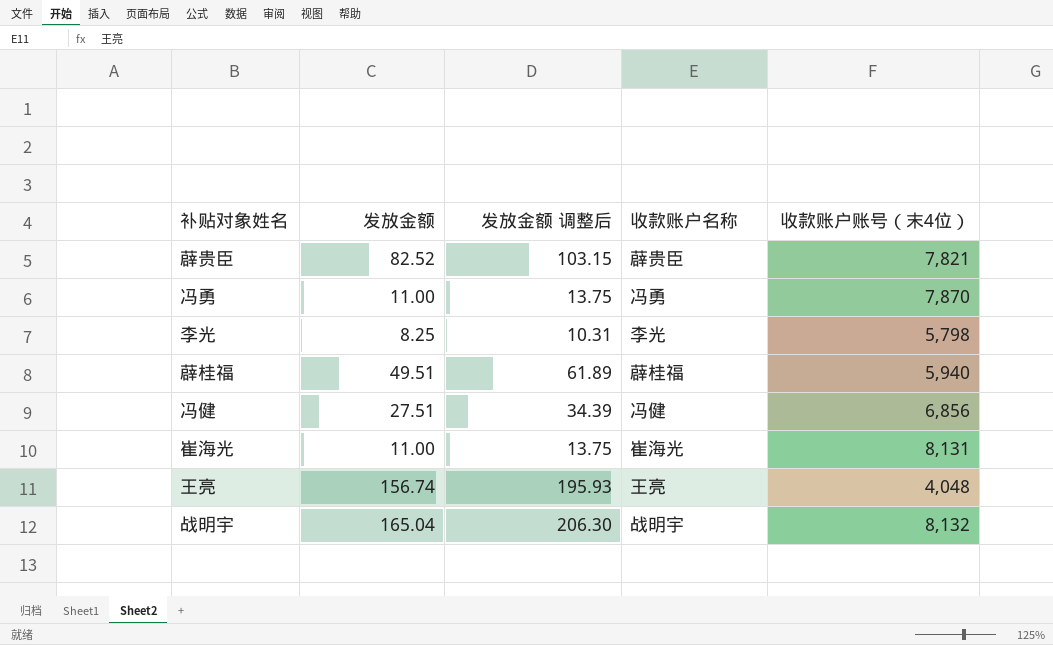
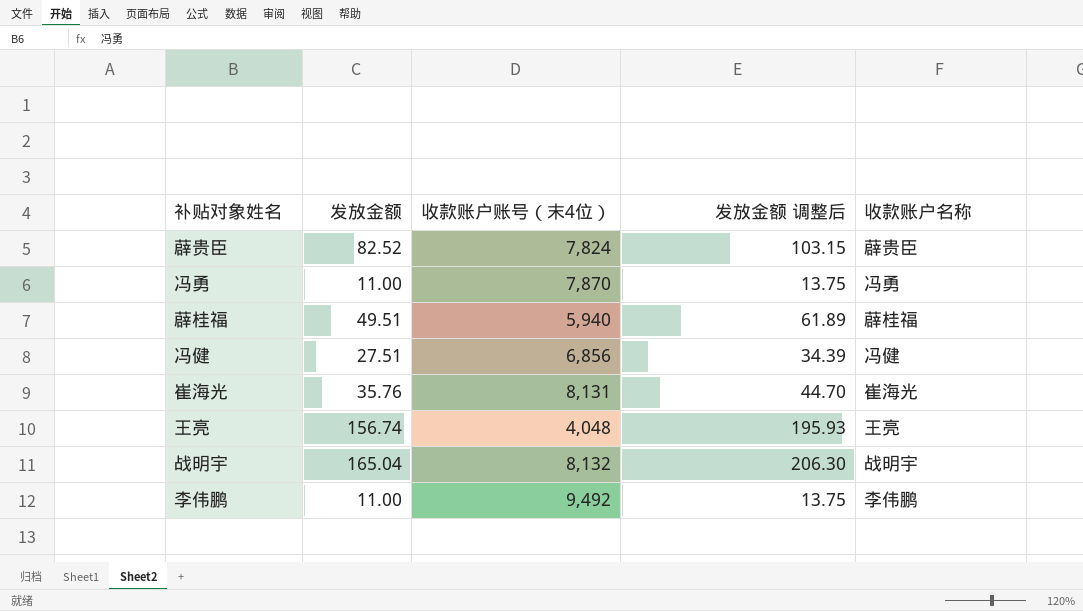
column 收款账户账号（末4位） | position: 5 -> 3
row 李光: 8.25 | 10.31 | 李光 | 5,798 -> none
薜贵臣 | 收款账户账号（末4位）: 7,821 -> 7,824
崔海光 | 发放金额: 11.00 -> 35.76
崔海光 | 发放金额 调整后: 13.75 -> 44.70
row 李伟鹏: none -> 11.00 | 9,492 | 13.75 | 李伟鹏

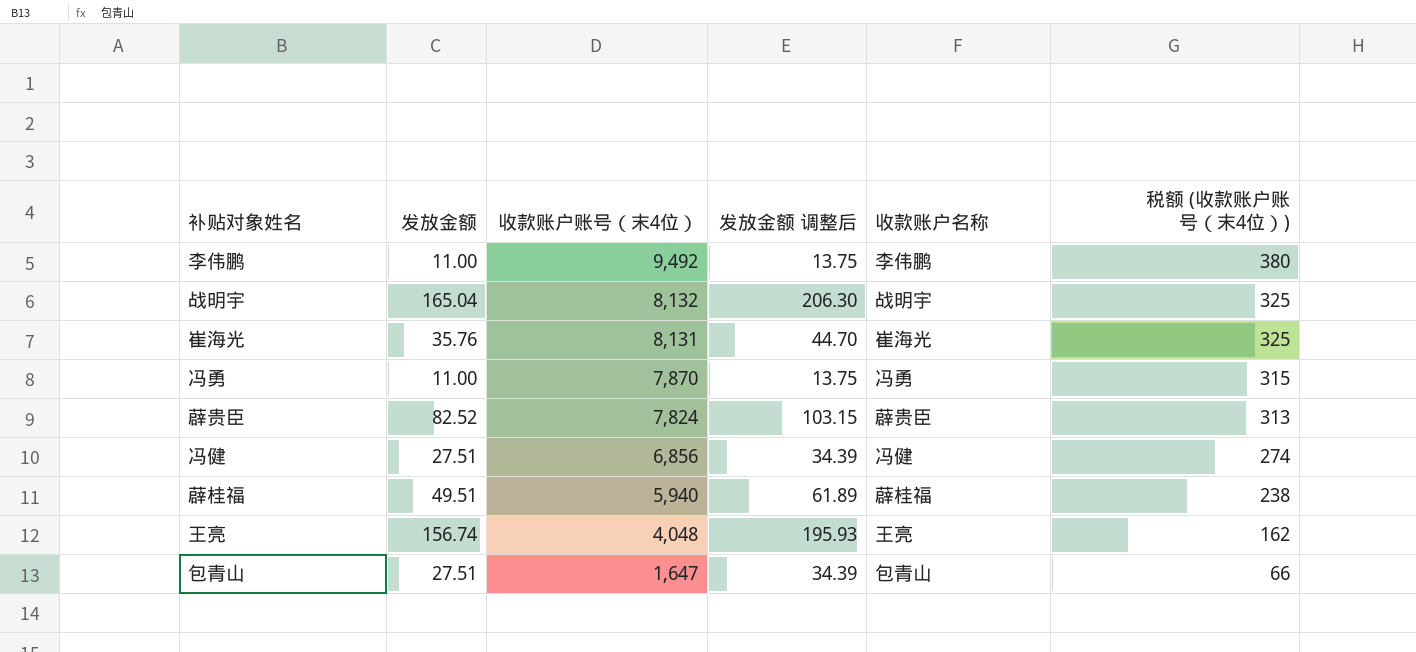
row order: none -> 收款账户账号（末4位） descending
column 税额 (收款账户账号（末4位）) | formula: none -> [收款账户账号（末4位）] * 0.04
row 包青山: none -> 27.51 | 1,647 | 34.39 | 包青山 | 66

